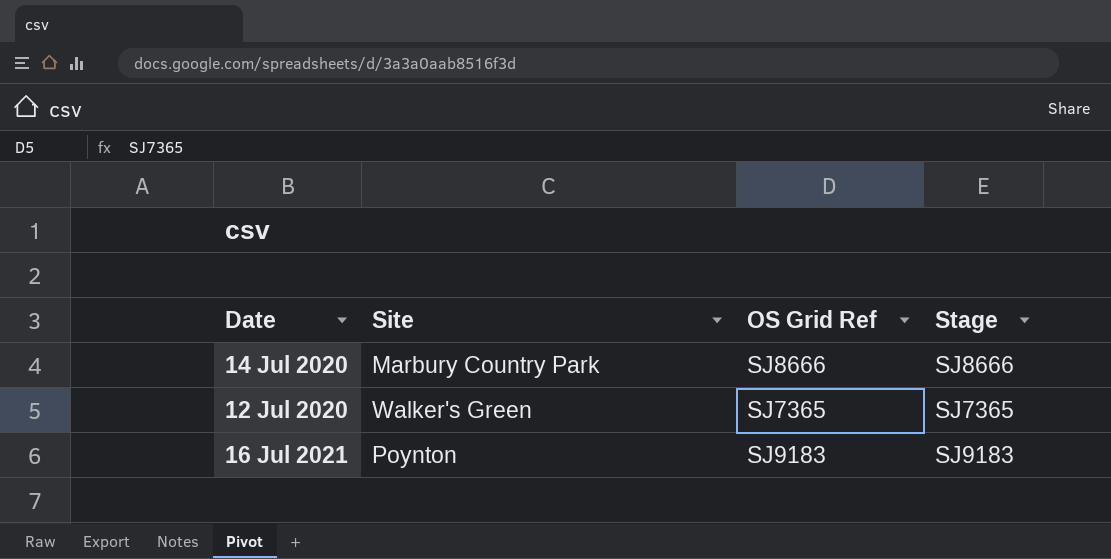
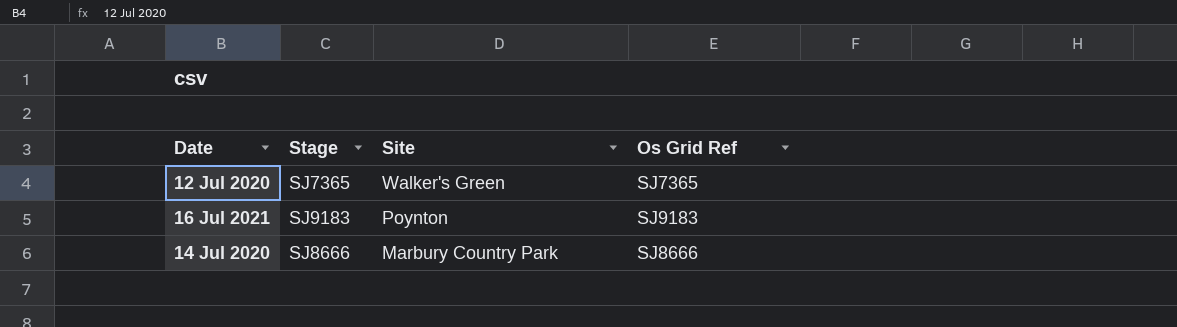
row order: none -> Site descending
column Stage | position: 4 -> 2
column name: OS Grid Ref -> Os Grid Ref

